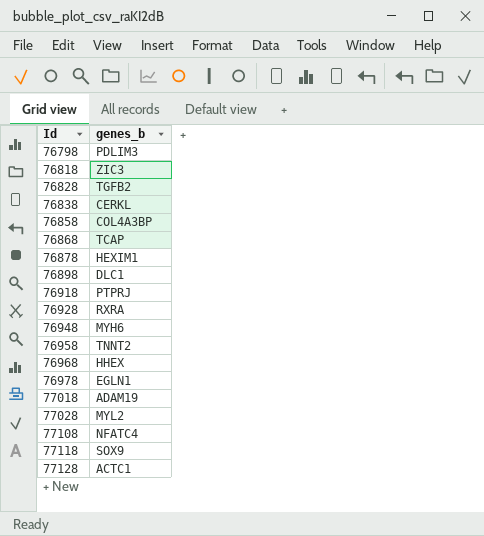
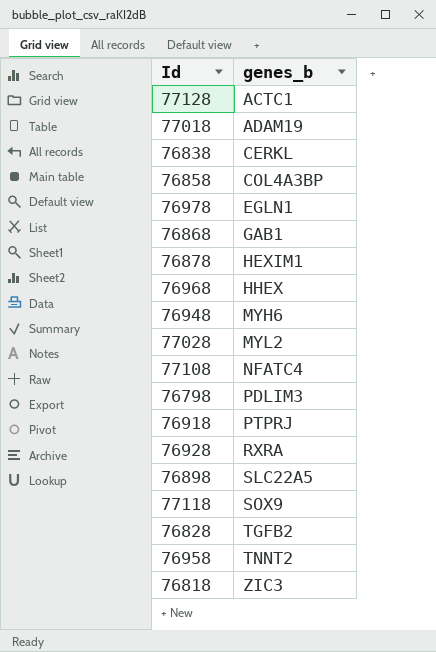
row order: Id ascending -> genes_b ascending
76868 | genes_b: TCAP -> GAB1
76898 | genes_b: DLC1 -> SLC22A5

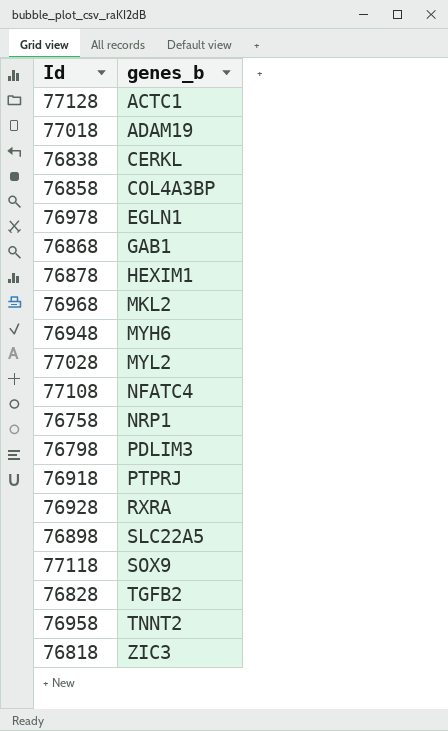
76968 | genes_b: HHEX -> MKL2
row 76758: none -> NRP1

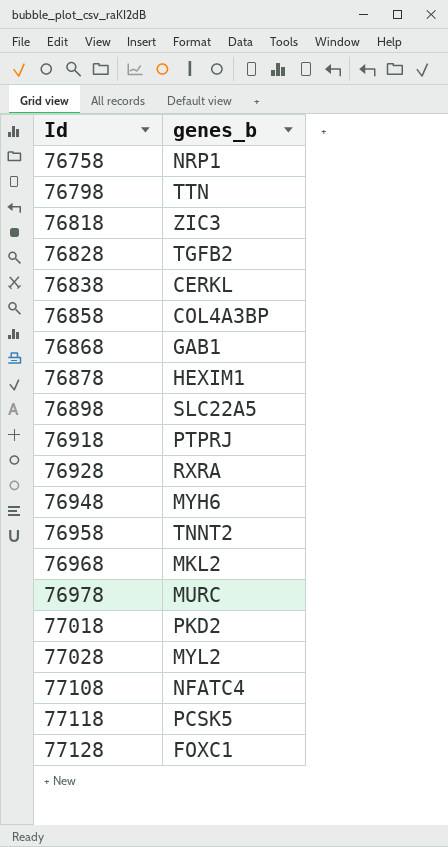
row order: genes_b ascending -> Id ascending
76798 | genes_b: PDLIM3 -> TTN
76978 | genes_b: EGLN1 -> MURC
77018 | genes_b: ADAM19 -> PKD2
77118 | genes_b: SOX9 -> PCSK5
77128 | genes_b: ACTC1 -> FOXC1

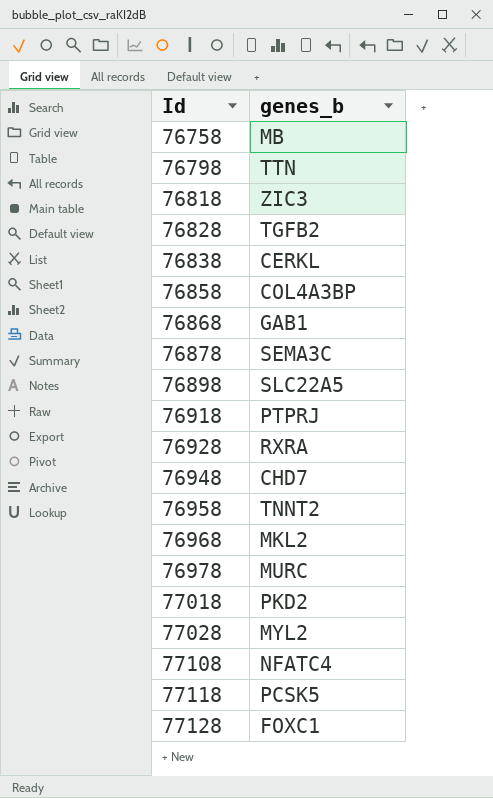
76758 | genes_b: NRP1 -> MB
76878 | genes_b: HEXIM1 -> SEMA3C
76948 | genes_b: MYH6 -> CHD7

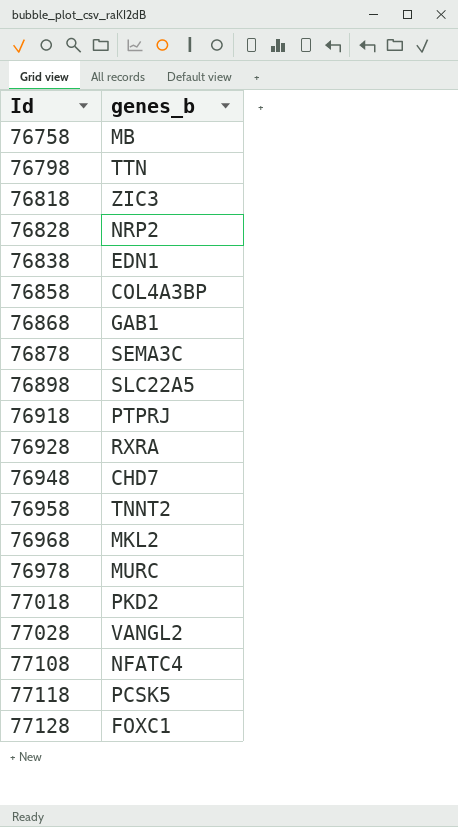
76828 | genes_b: TGFB2 -> NRP2
76838 | genes_b: CERKL -> EDN1
77028 | genes_b: MYL2 -> VANGL2

